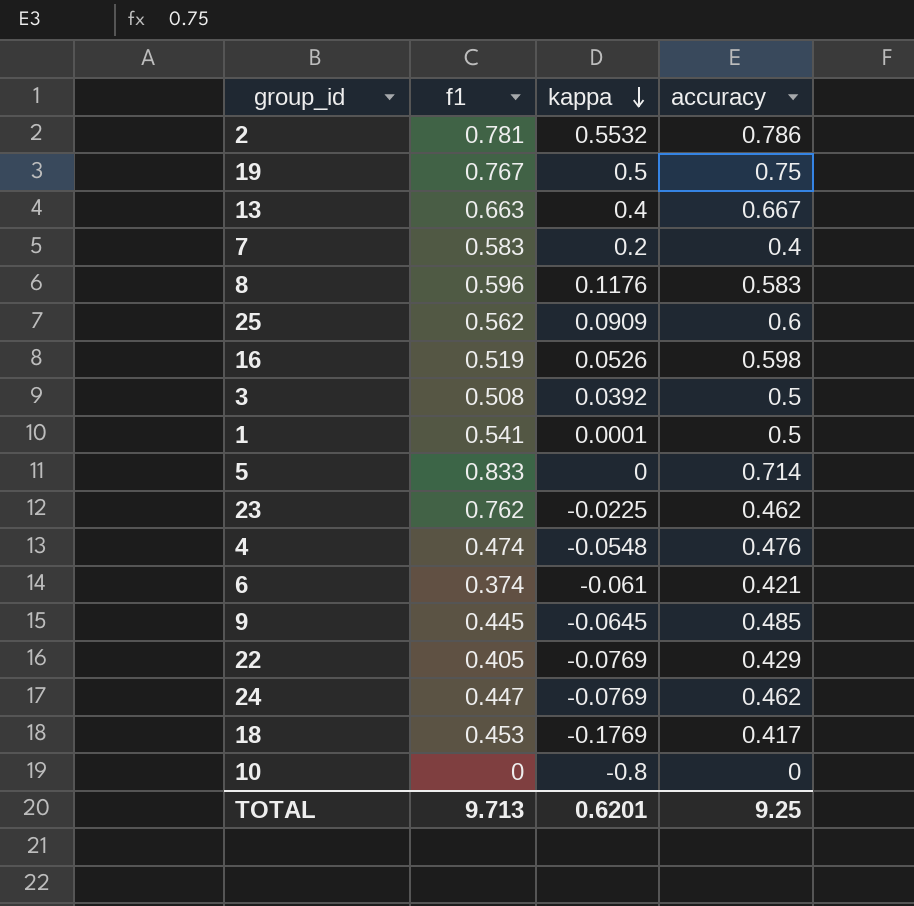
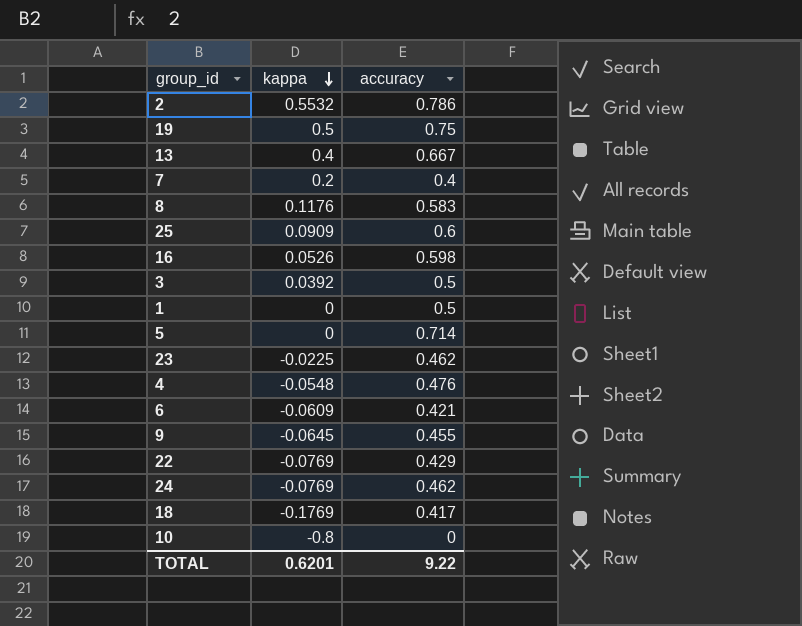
column f1 | position: 2 -> none
1 | kappa: 0.0001 -> 0
6 | kappa: -0.061 -> -0.0609
9 | accuracy: 0.485 -> 0.455
TOTAL | accuracy: 9.25 -> 9.22

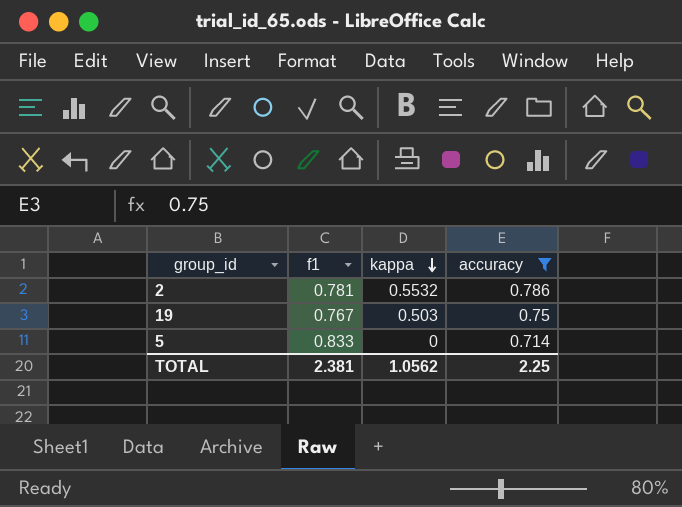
filter: none -> accuracy >= 0.714
column f1 | position: none -> 2
19 | kappa: 0.5 -> 0.503
TOTAL | kappa: 0.6201 -> 1.0562
TOTAL | accuracy: 9.22 -> 2.25

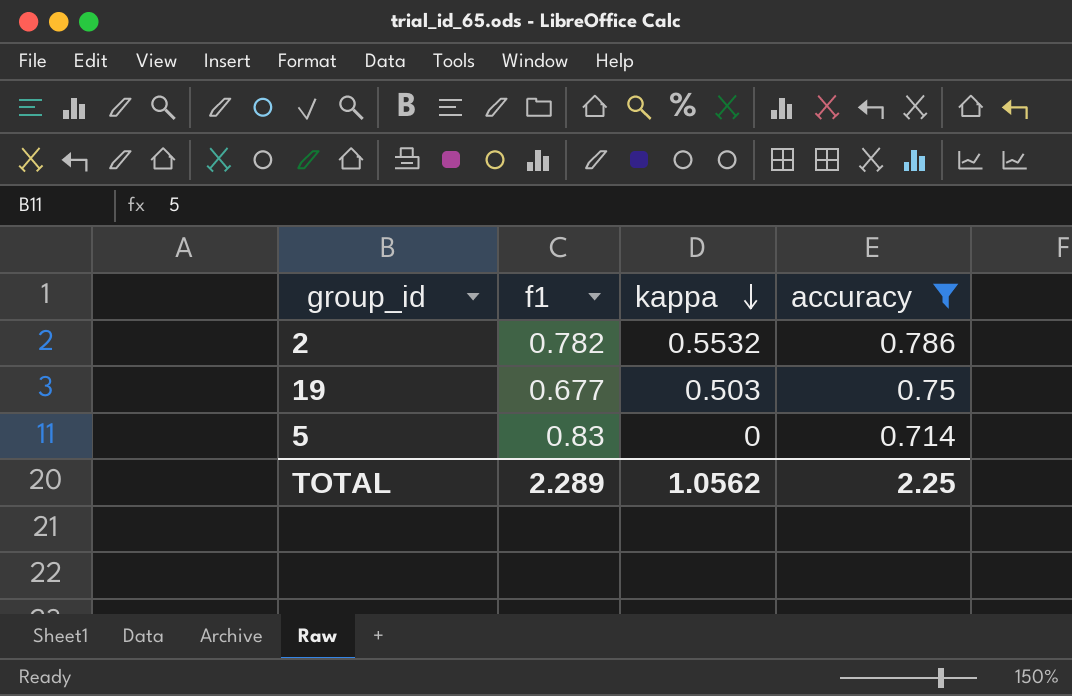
2 | f1: 0.781 -> 0.782
19 | f1: 0.767 -> 0.677
5 | f1: 0.833 -> 0.83
TOTAL | f1: 2.381 -> 2.289

